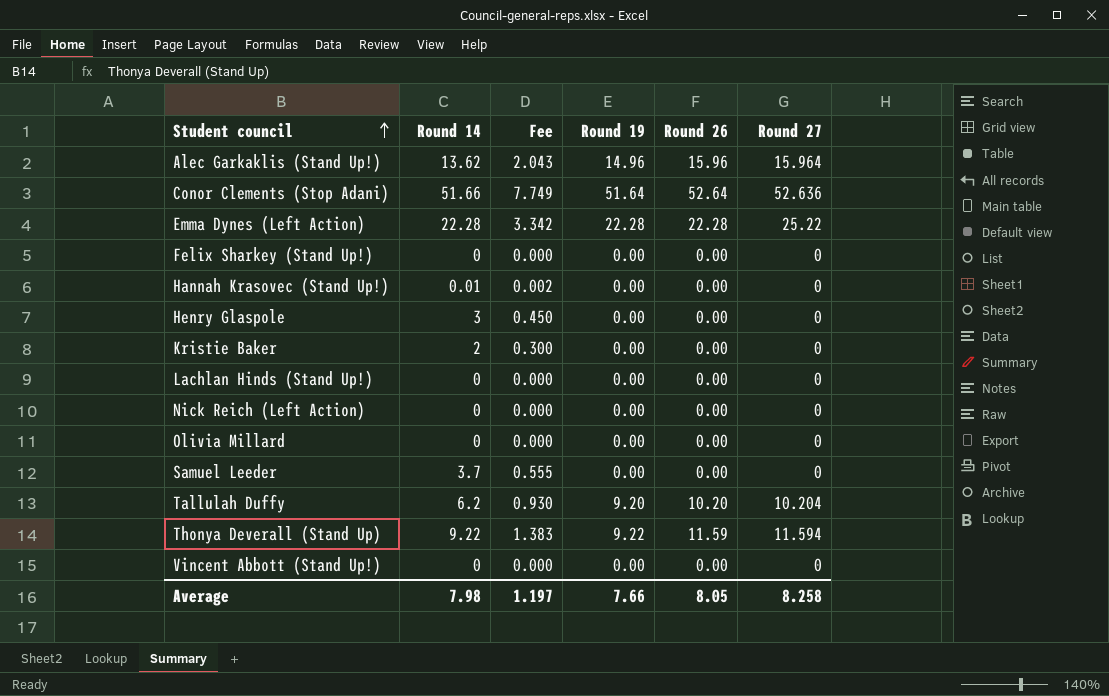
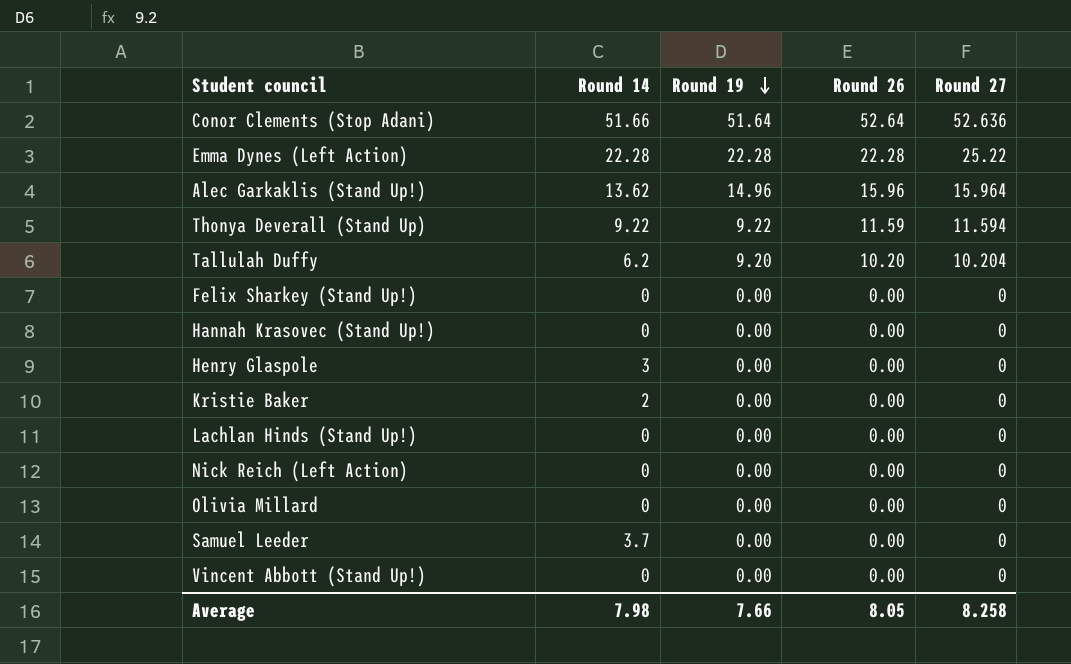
row order: Student council ascending -> Round 19 descending
column Fee | formula: [Round 14] * 0.15 -> none
Hannah Krasovec (Stand Up!) | Round 14: 0.01 -> 0

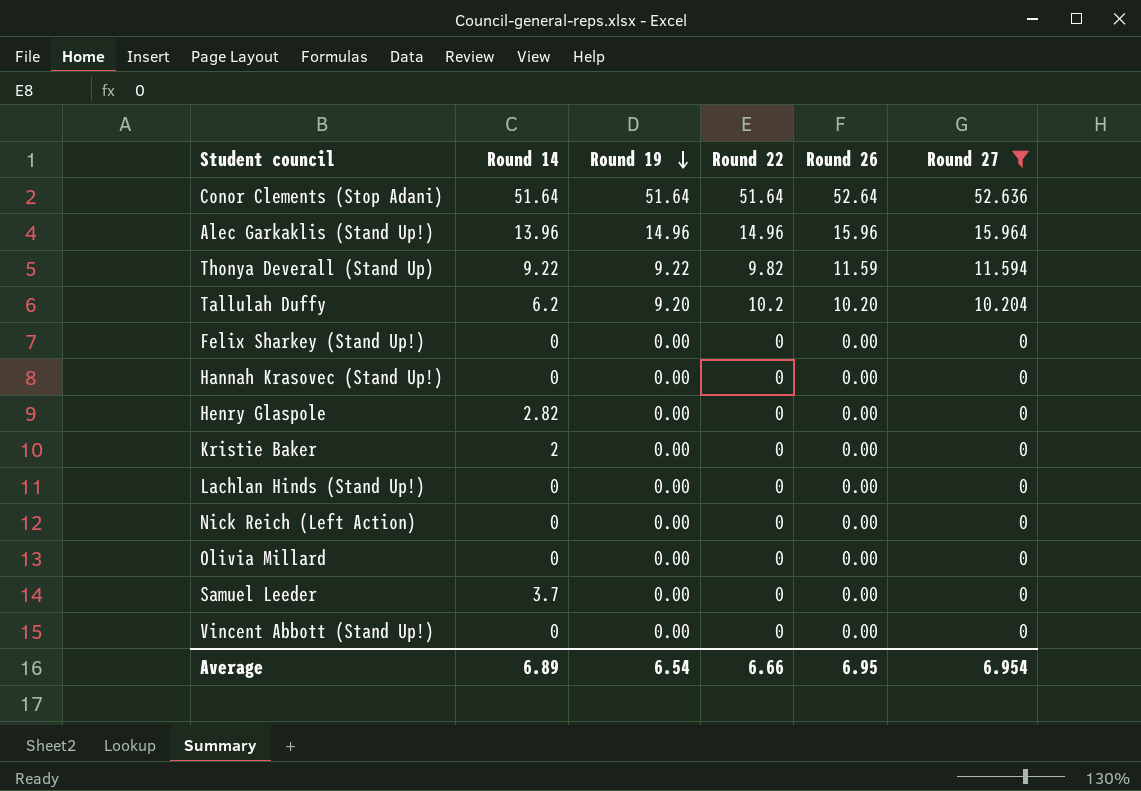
filter: none -> Round 27 != 25.22
column Round 22 | position: none -> 4
Conor Clements (Stop Adani) | Round 14: 51.66 -> 51.64
Alec Garkaklis (Stand Up!) | Round 14: 13.62 -> 13.96
Henry Glaspole | Round 14: 3 -> 2.82
Average | Round 14: 7.98 -> 6.89
Average | Round 19: 7.66 -> 6.54
Average | Round 26: 8.05 -> 6.95
Average | Round 27: 8.258 -> 6.954

